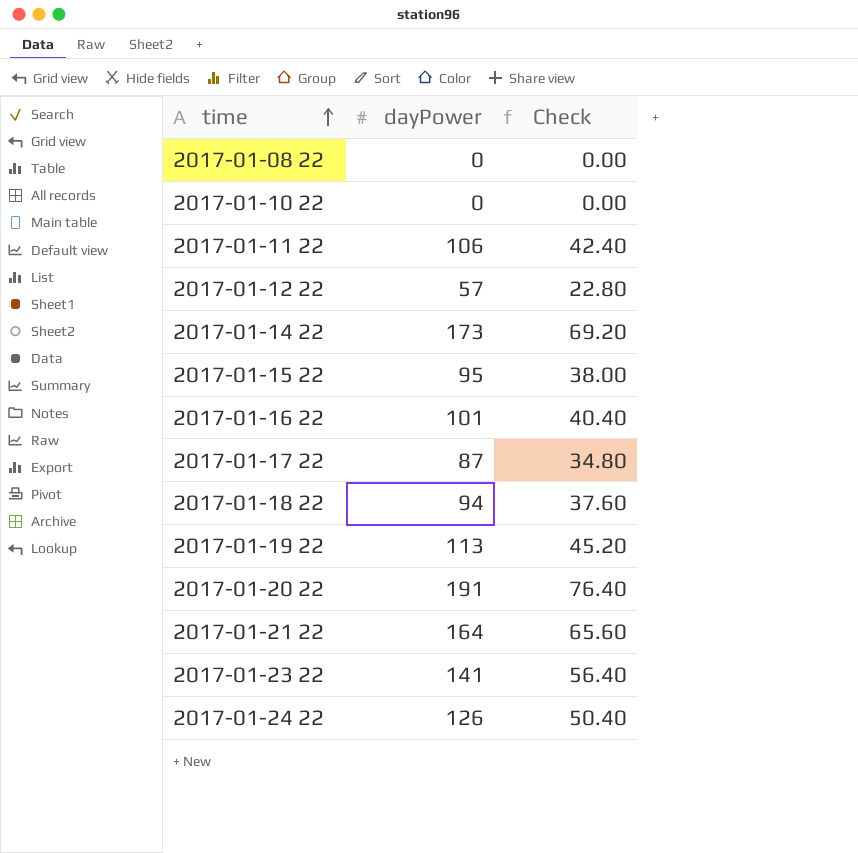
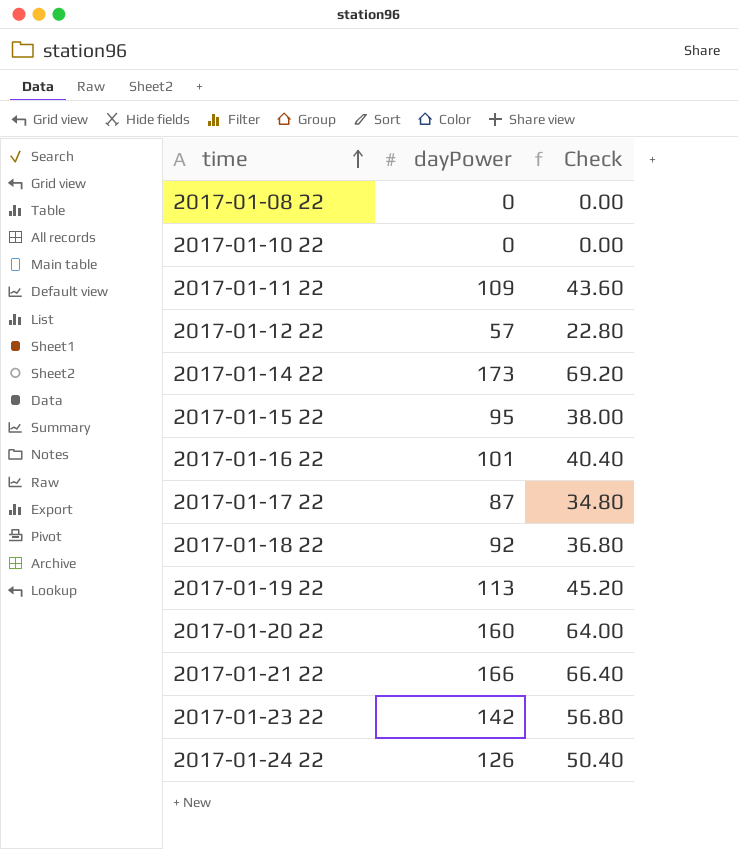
2017-01-11 22 | dayPower: 106 -> 109
2017-01-11 22 | Check: 42.40 -> 43.60
2017-01-18 22 | dayPower: 94 -> 92
2017-01-18 22 | Check: 37.60 -> 36.80
2017-01-20 22 | dayPower: 191 -> 160
2017-01-20 22 | Check: 76.40 -> 64.00
2017-01-21 22 | dayPower: 164 -> 166
2017-01-21 22 | Check: 65.60 -> 66.40
2017-01-23 22 | dayPower: 141 -> 142
2017-01-23 22 | Check: 56.40 -> 56.80

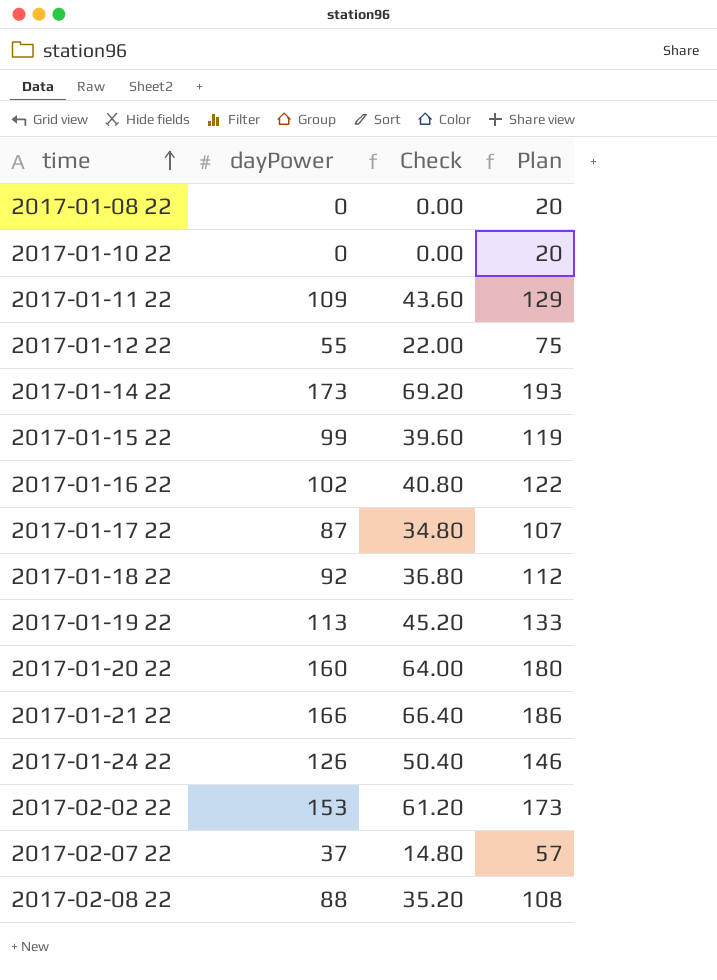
column Plan | formula: none -> [dayPower] + 20
row 2017-01-23 22: 142 | 56.80 -> none
2017-01-12 22 | dayPower: 57 -> 55
2017-01-12 22 | Check: 22.80 -> 22.00
2017-01-15 22 | dayPower: 95 -> 99
2017-01-15 22 | Check: 38.00 -> 39.60
2017-01-16 22 | dayPower: 101 -> 102
2017-01-16 22 | Check: 40.40 -> 40.80
row 2017-02-02 22: none -> 153 | 61.20 | 173
row 2017-02-07 22: none -> 37 | 14.80 | 57
row 2017-02-08 22: none -> 88 | 35.20 | 108

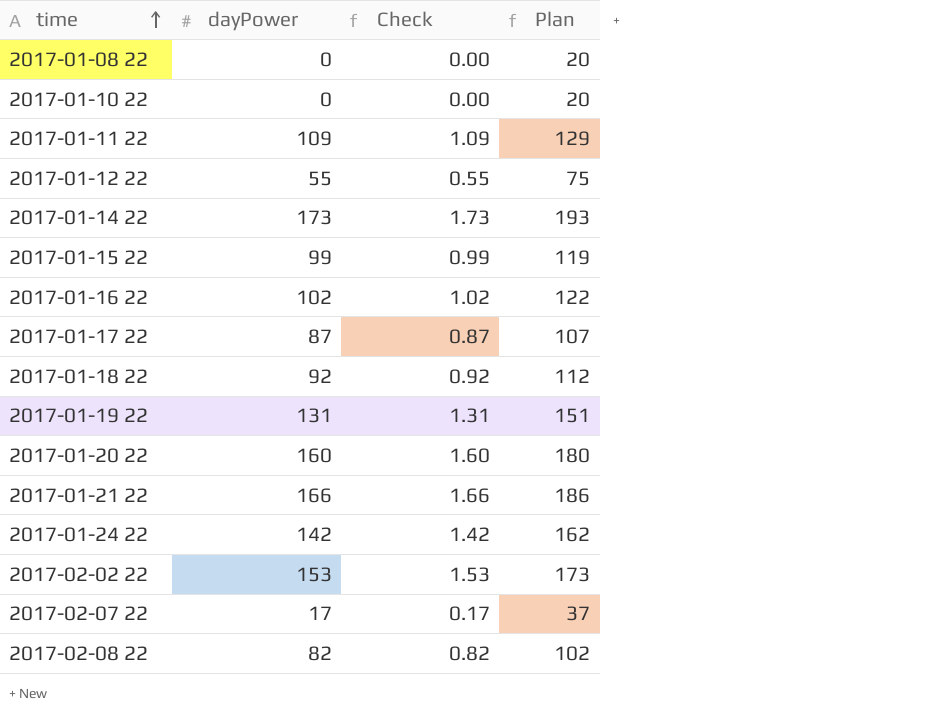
column Check | formula: [dayPower] * 0.4 -> [dayPower] * 0.01
2017-01-19 22 | dayPower: 113 -> 131
2017-01-19 22 | Plan: 133 -> 151
2017-01-24 22 | dayPower: 126 -> 142
2017-01-24 22 | Plan: 146 -> 162
2017-02-07 22 | dayPower: 37 -> 17
2017-02-07 22 | Plan: 57 -> 37
2017-02-08 22 | dayPower: 88 -> 82
2017-02-08 22 | Plan: 108 -> 102

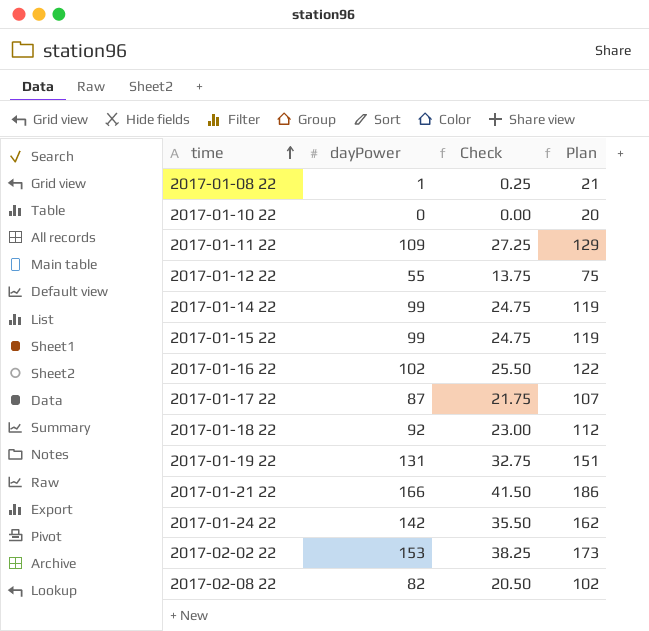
column Check | formula: [dayPower] * 0.01 -> [dayPower] * 0.25
row 2017-01-20 22: 160 | 1.60 | 180 -> none
row 2017-02-07 22: 17 | 0.17 | 37 -> none
2017-01-08 22 | dayPower: 0 -> 1
2017-01-08 22 | Plan: 20 -> 21
2017-01-14 22 | dayPower: 173 -> 99
2017-01-14 22 | Plan: 193 -> 119

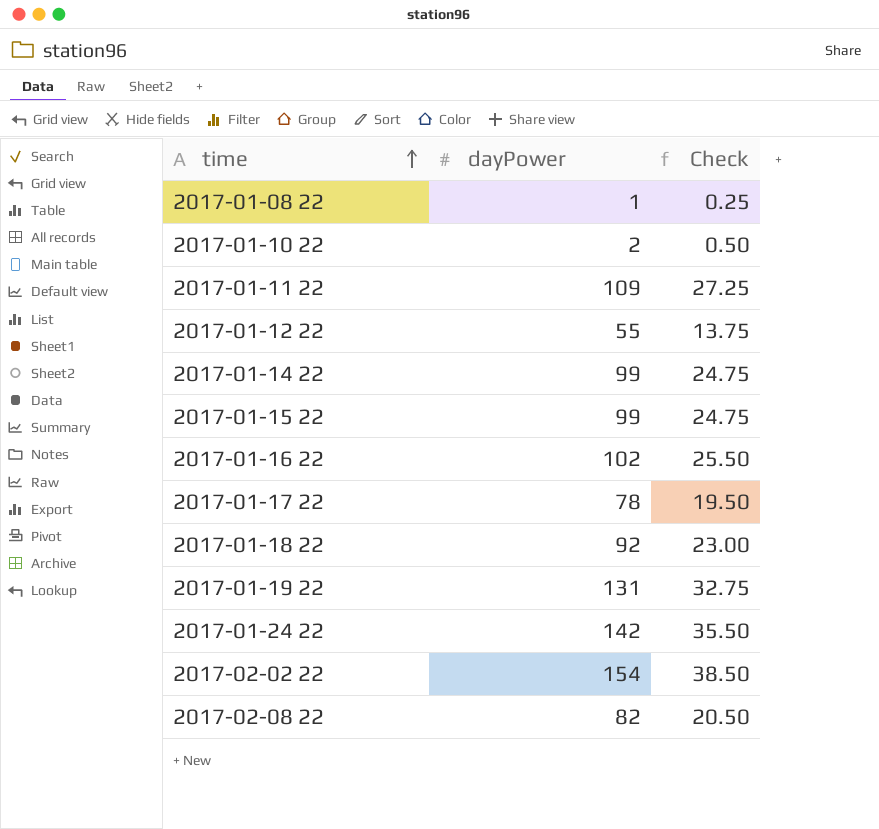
column Plan | formula: [dayPower] + 20 -> none
row 2017-01-21 22: 166 | 41.50 | 186 -> none
2017-01-10 22 | dayPower: 0 -> 2
2017-01-10 22 | Check: 0.00 -> 0.50
2017-01-17 22 | dayPower: 87 -> 78
2017-01-17 22 | Check: 21.75 -> 19.50
2017-02-02 22 | dayPower: 153 -> 154
2017-02-02 22 | Check: 38.25 -> 38.50

